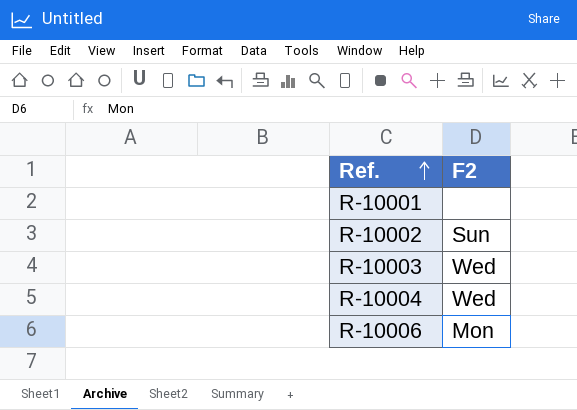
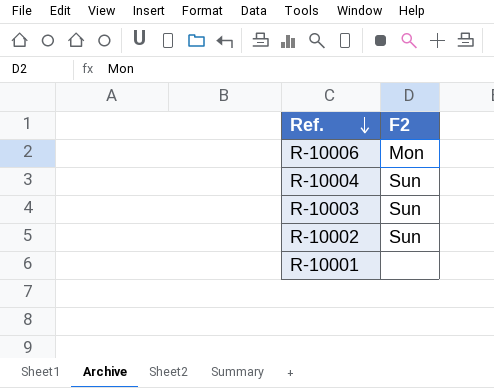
row order: Ref. ascending -> Ref. descending
R-10004 | F2: Wed -> Sun
R-10003 | F2: Wed -> Sun

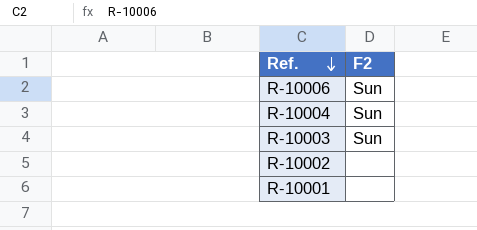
R-10006 | F2: Mon -> Sun
R-10002 | F2: Sun -> none

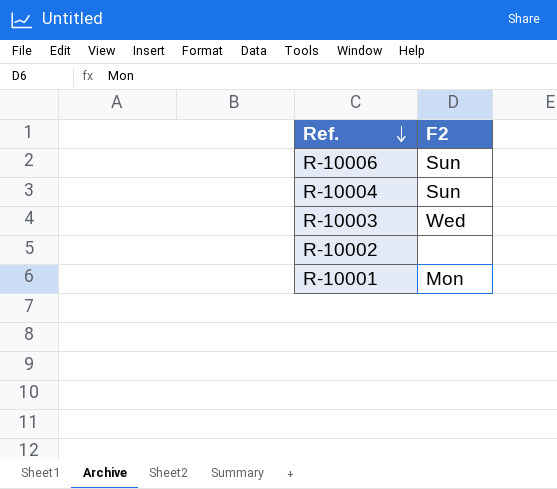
R-10003 | F2: Sun -> Wed
R-10001 | F2: none -> Mon

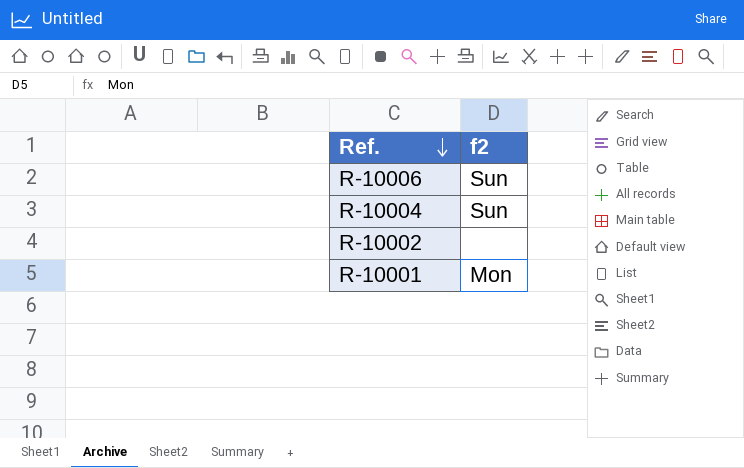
column name: F2 -> f2
row R-10003: Wed -> none

